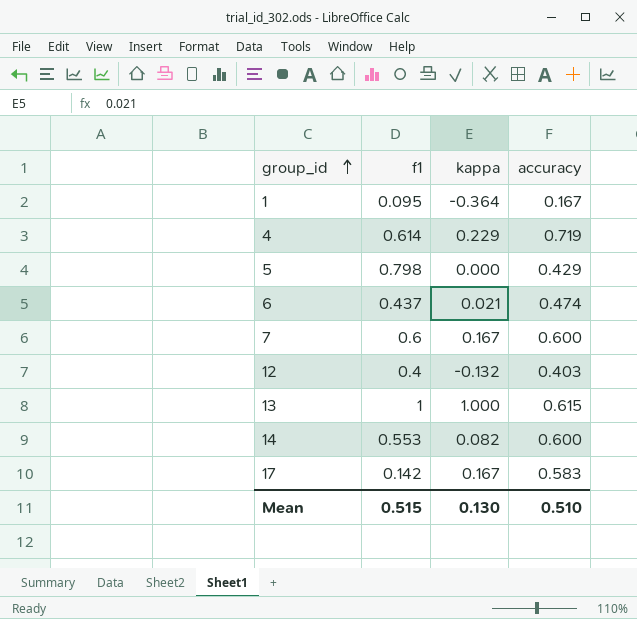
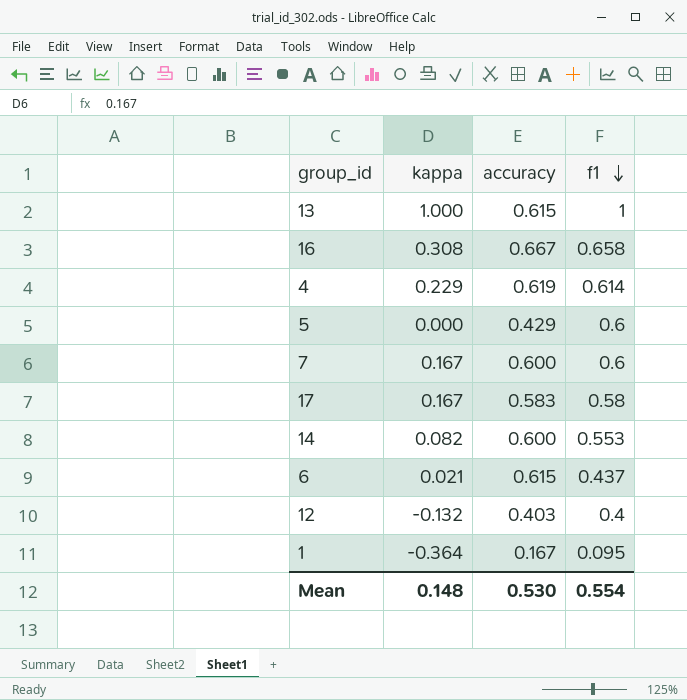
row order: group_id ascending -> f1 descending
column f1 | position: 2 -> 4
row 16: none -> 0.308 | 0.667 | 0.658
4 | accuracy: 0.719 -> 0.619
5 | f1: 0.798 -> 0.6
17 | f1: 0.142 -> 0.58
6 | accuracy: 0.474 -> 0.615
Mean | kappa: 0.130 -> 0.148
Mean | accuracy: 0.510 -> 0.530
Mean | f1: 0.515 -> 0.554

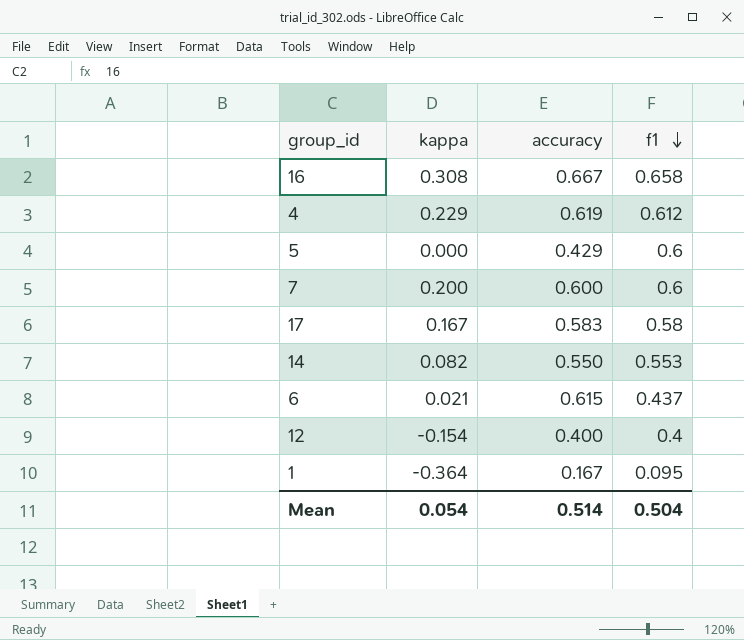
row 13: 1.000 | 0.615 | 1 -> none
4 | f1: 0.614 -> 0.612
7 | kappa: 0.167 -> 0.200
14 | accuracy: 0.600 -> 0.550
12 | kappa: -0.132 -> -0.154
12 | accuracy: 0.403 -> 0.400
Mean | kappa: 0.148 -> 0.054
Mean | accuracy: 0.530 -> 0.514
Mean | f1: 0.554 -> 0.504

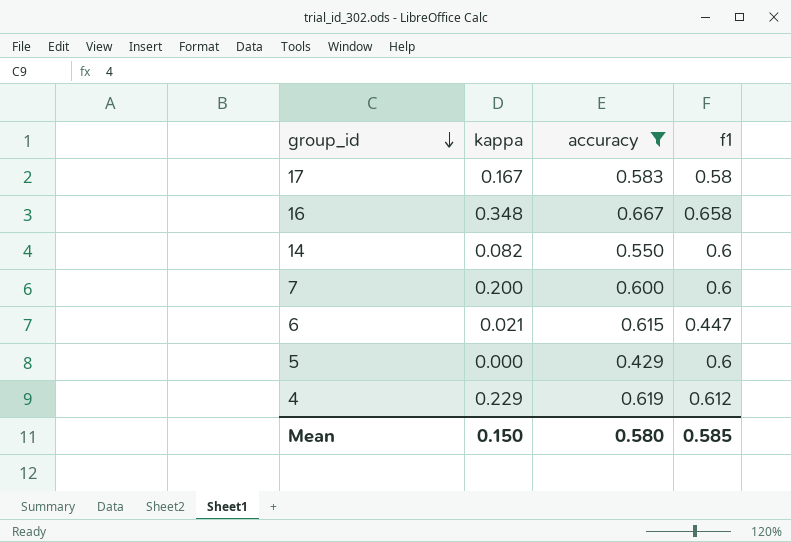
filter: none -> accuracy >= 0.429
row order: f1 descending -> group_id descending
16 | kappa: 0.308 -> 0.348
14 | f1: 0.553 -> 0.6
6 | f1: 0.437 -> 0.447
Mean | kappa: 0.054 -> 0.150
Mean | accuracy: 0.514 -> 0.580
Mean | f1: 0.504 -> 0.585

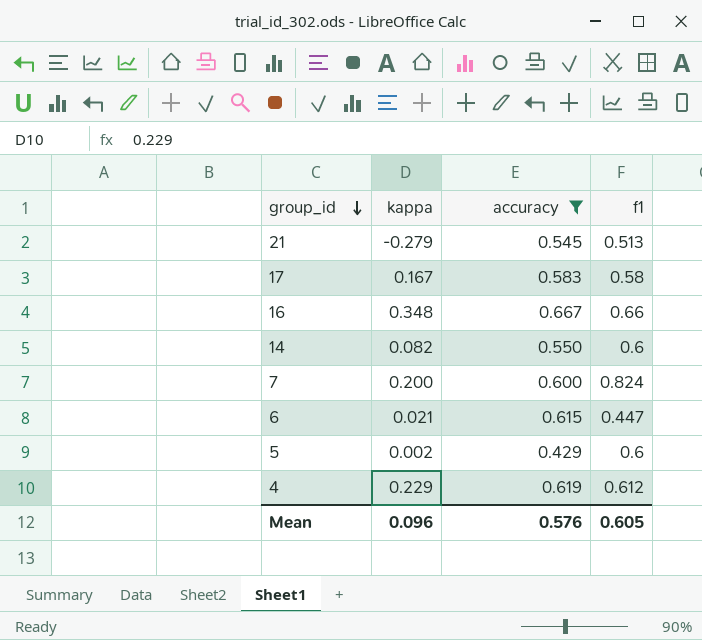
row 21: none -> -0.279 | 0.545 | 0.513
16 | f1: 0.658 -> 0.66
7 | f1: 0.6 -> 0.824
5 | kappa: 0.000 -> 0.002
Mean | kappa: 0.150 -> 0.096
Mean | accuracy: 0.580 -> 0.576
Mean | f1: 0.585 -> 0.605

